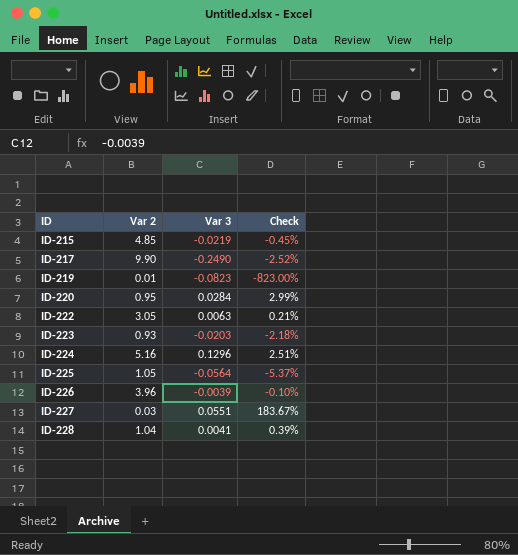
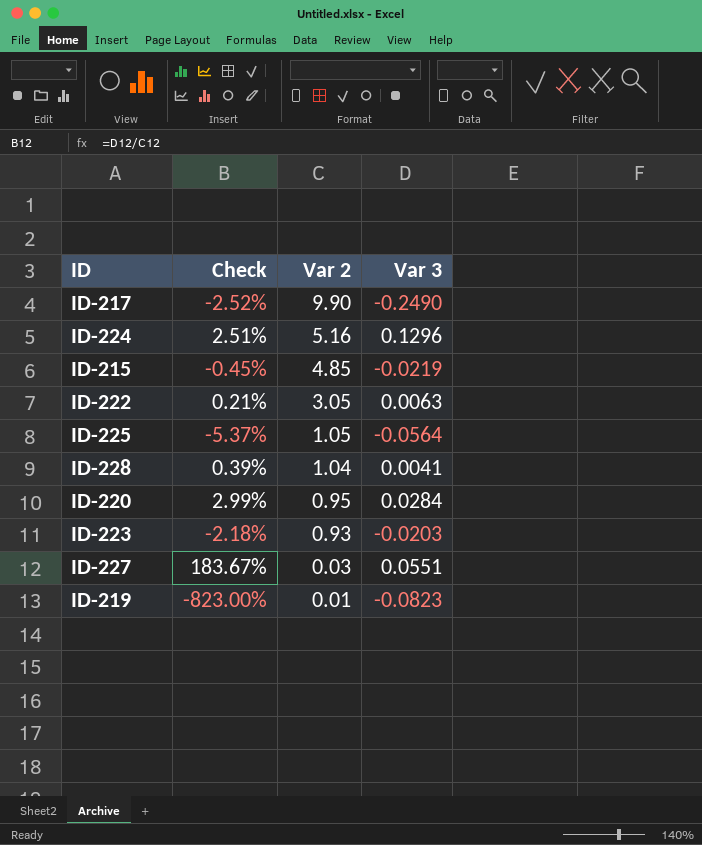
row order: ID ascending -> Var 2 descending
column Check | position: 4 -> 2
row ID-226: 3.96 | -0.0039 | -0.10% -> none

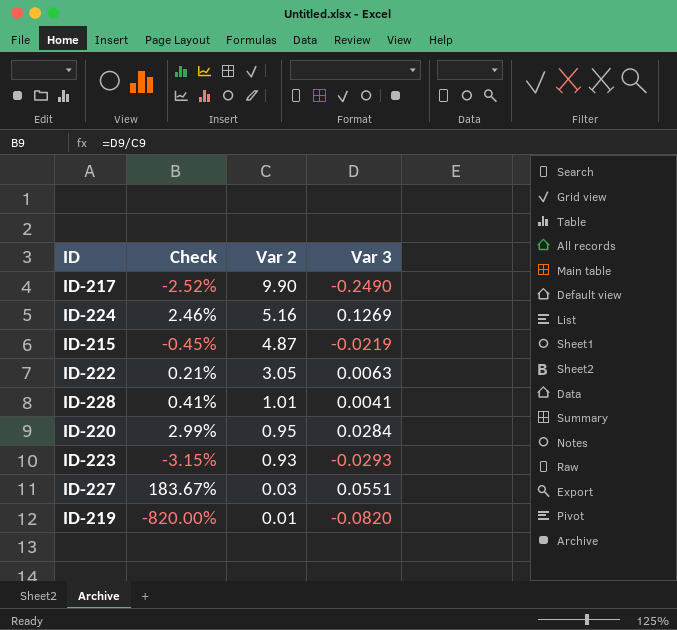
row ID-225: -5.37% | 1.05 | -0.0564 -> none
ID-224 | Check: 2.51% -> 2.46%
ID-224 | Var 3: 0.1296 -> 0.1269
ID-215 | Var 2: 4.85 -> 4.87
ID-228 | Check: 0.39% -> 0.41%
ID-228 | Var 2: 1.04 -> 1.01
ID-223 | Check: -2.18% -> -3.15%
ID-223 | Var 3: -0.0203 -> -0.0293
ID-219 | Check: -823.00% -> -820.00%
ID-219 | Var 3: -0.0823 -> -0.0820

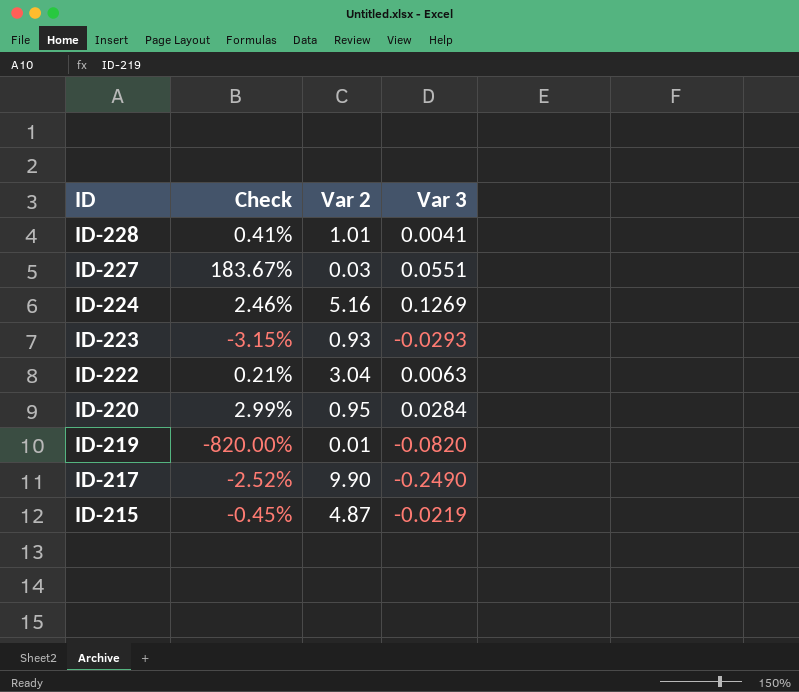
row order: Var 2 descending -> ID descending
ID-222 | Var 2: 3.05 -> 3.04

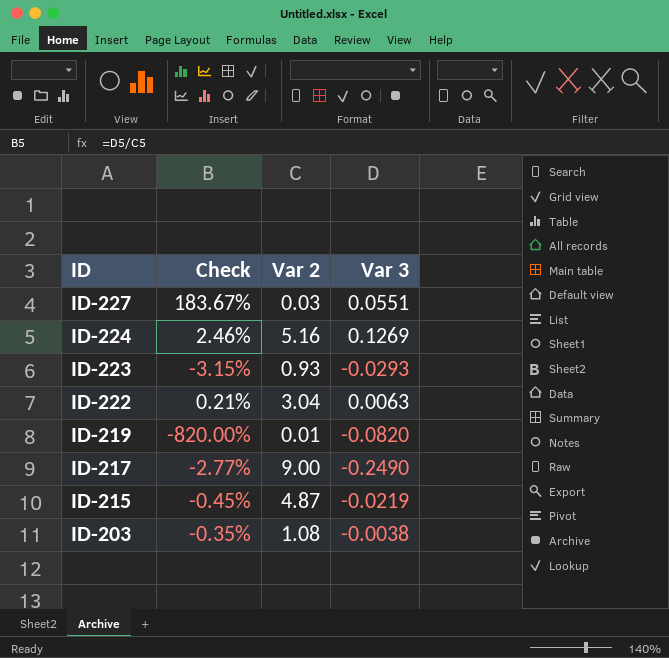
row ID-228: 0.41% | 1.01 | 0.0041 -> none
row ID-220: 2.99% | 0.95 | 0.0284 -> none
ID-217 | Check: -2.52% -> -2.77%
ID-217 | Var 2: 9.90 -> 9.00
row ID-203: none -> -0.35% | 1.08 | -0.0038

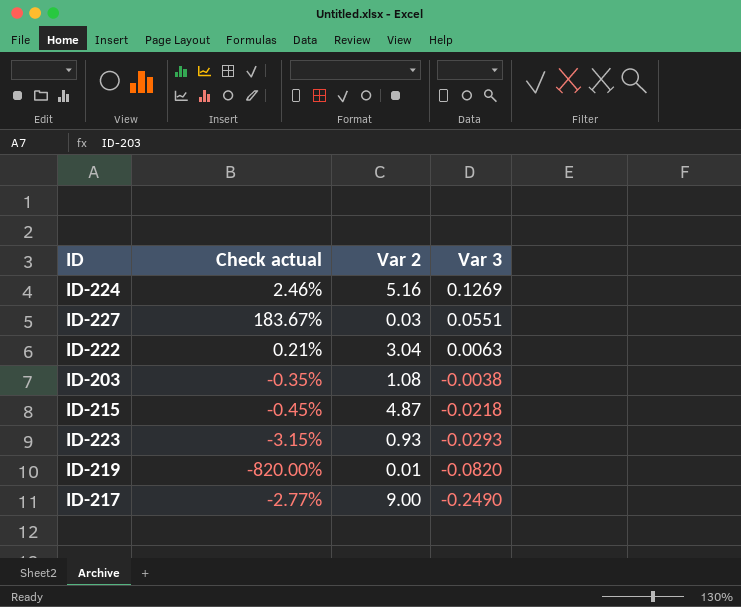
row order: ID descending -> Var 3 descending
column name: Check -> Check actual
ID-215 | Var 3: -0.0219 -> -0.0218

